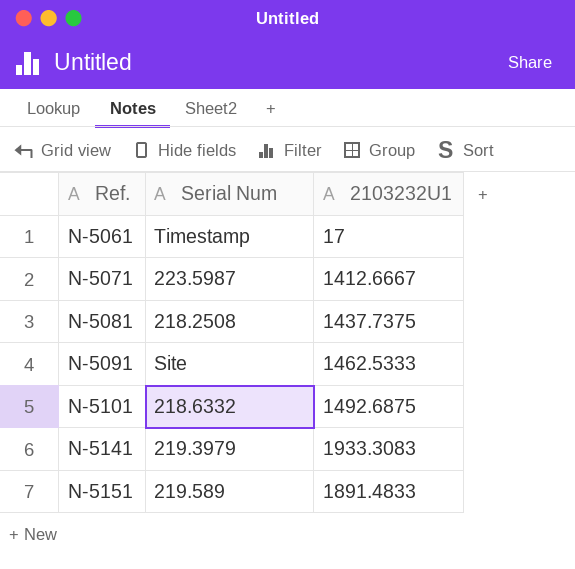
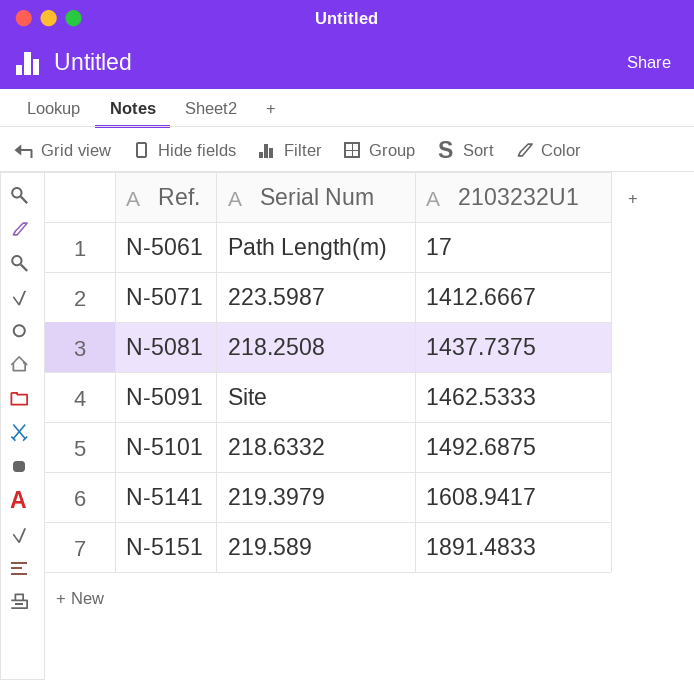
N-5061 | Serial Num: Timestamp -> Path Length(m)
N-5141 | 2103232U1: 1933.3083 -> 1608.9417

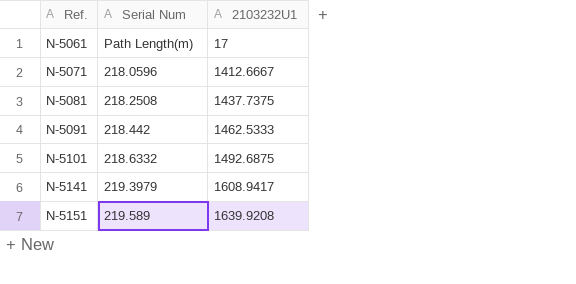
N-5071 | Serial Num: 223.5987 -> 218.0596
N-5091 | Serial Num: Site -> 218.442
N-5151 | 2103232U1: 1891.4833 -> 1639.9208

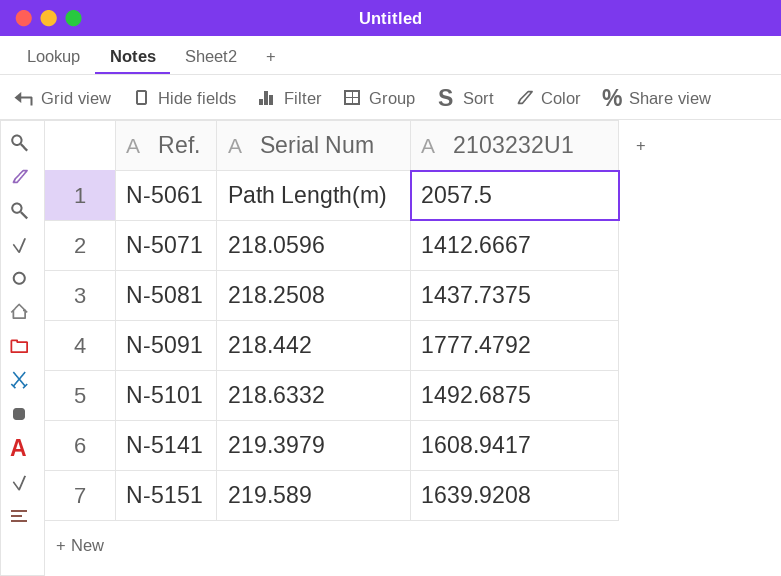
N-5061 | 2103232U1: 17 -> 2057.5
N-5091 | 2103232U1: 1462.5333 -> 1777.4792

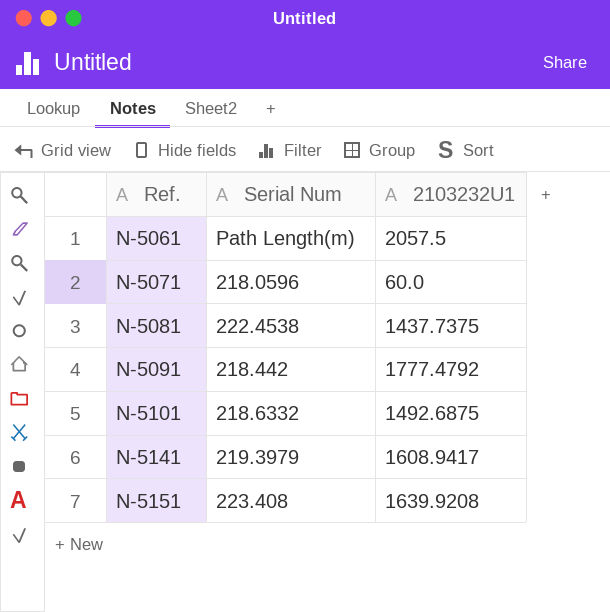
N-5071 | 2103232U1: 1412.6667 -> 60.0
N-5081 | Serial Num: 218.2508 -> 222.4538
N-5151 | Serial Num: 219.589 -> 223.408

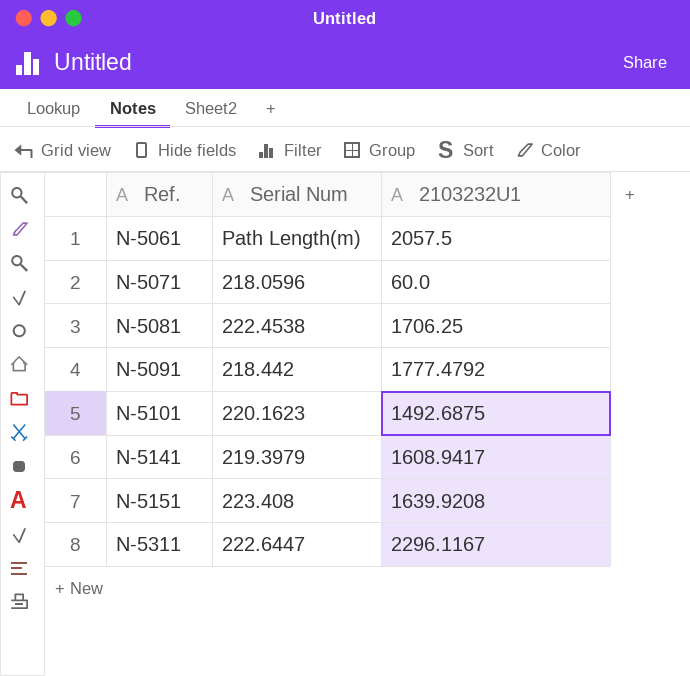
N-5081 | 2103232U1: 1437.7375 -> 1706.25
N-5101 | Serial Num: 218.6332 -> 220.1623
row N-5311: none -> 222.6447 | 2296.1167

